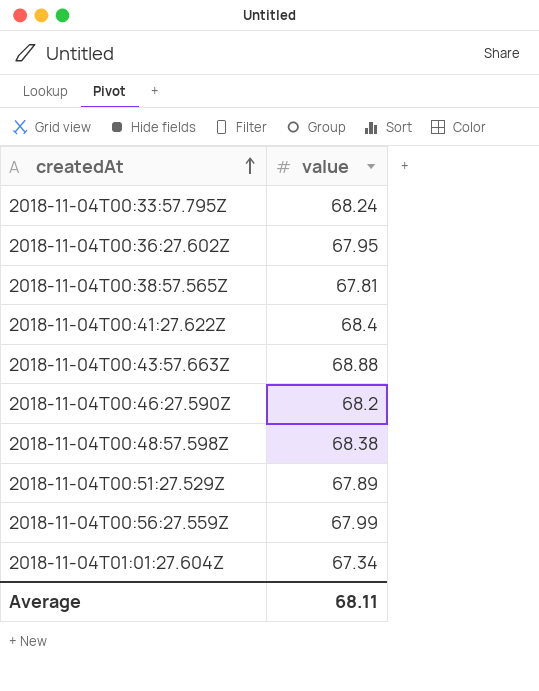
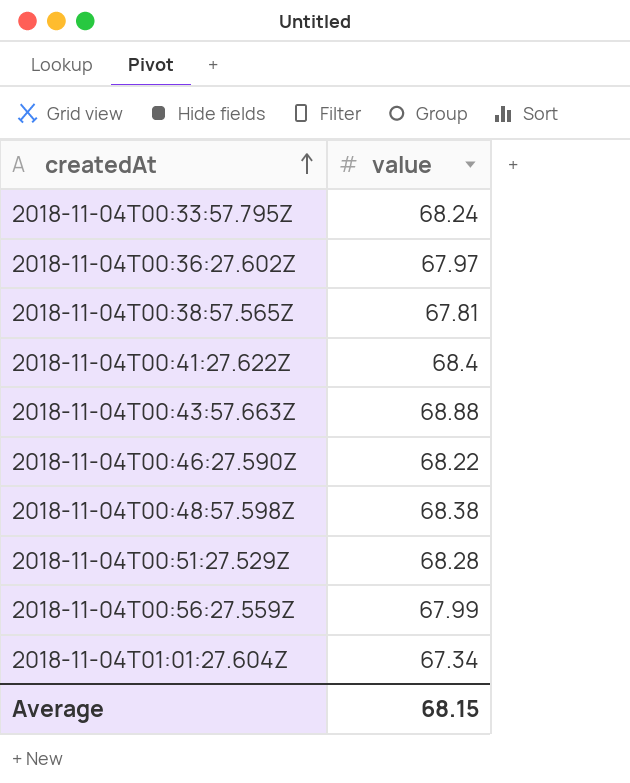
2018-11-04T00:36:27.602Z | value: 67.95 -> 67.97
2018-11-04T00:46:27.590Z | value: 68.2 -> 68.22
2018-11-04T00:51:27.529Z | value: 67.89 -> 68.28
Average | value: 68.11 -> 68.15

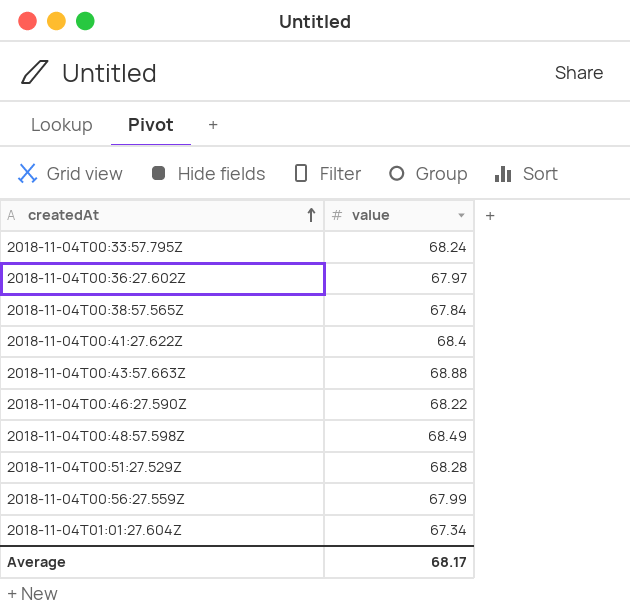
2018-11-04T00:38:57.565Z | value: 67.81 -> 67.84
2018-11-04T00:48:57.598Z | value: 68.38 -> 68.49
Average | value: 68.15 -> 68.17

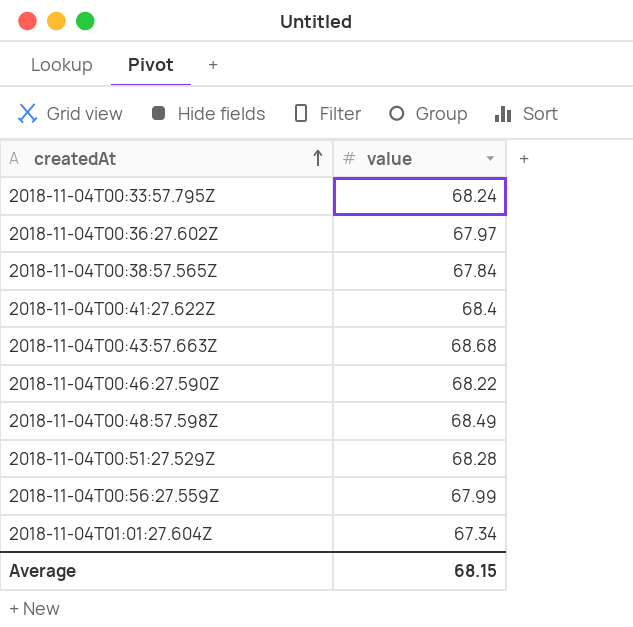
2018-11-04T00:43:57.663Z | value: 68.88 -> 68.68
Average | value: 68.17 -> 68.15

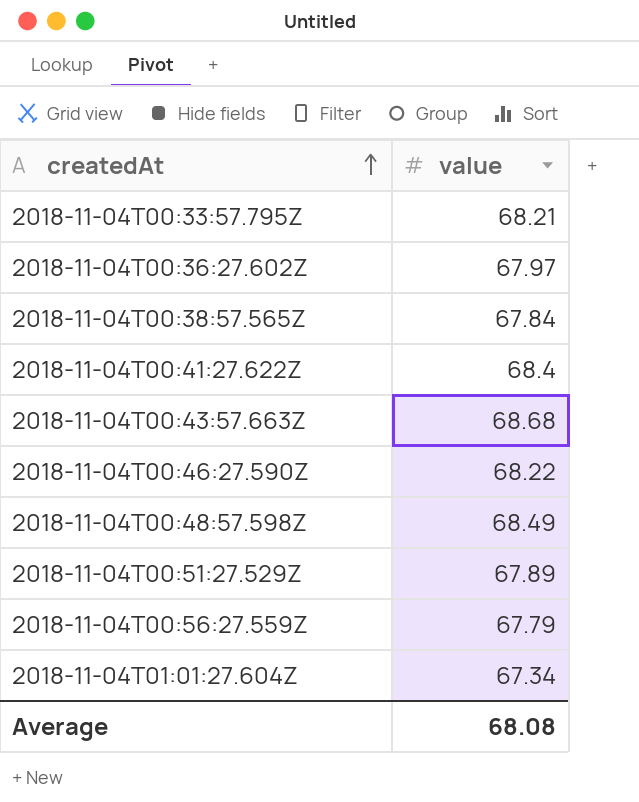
2018-11-04T00:33:57.795Z | value: 68.24 -> 68.21
2018-11-04T00:51:27.529Z | value: 68.28 -> 67.89
2018-11-04T00:56:27.559Z | value: 67.99 -> 67.79
Average | value: 68.15 -> 68.08

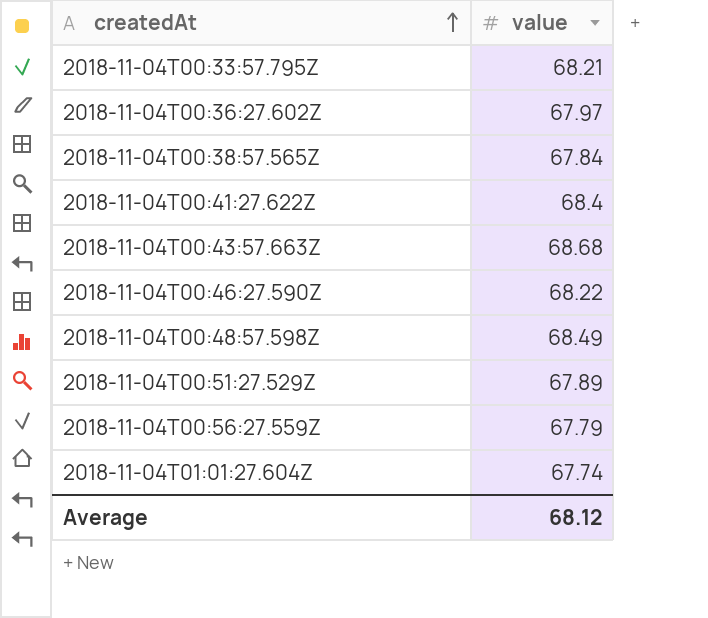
2018-11-04T01:01:27.604Z | value: 67.34 -> 67.74
Average | value: 68.08 -> 68.12

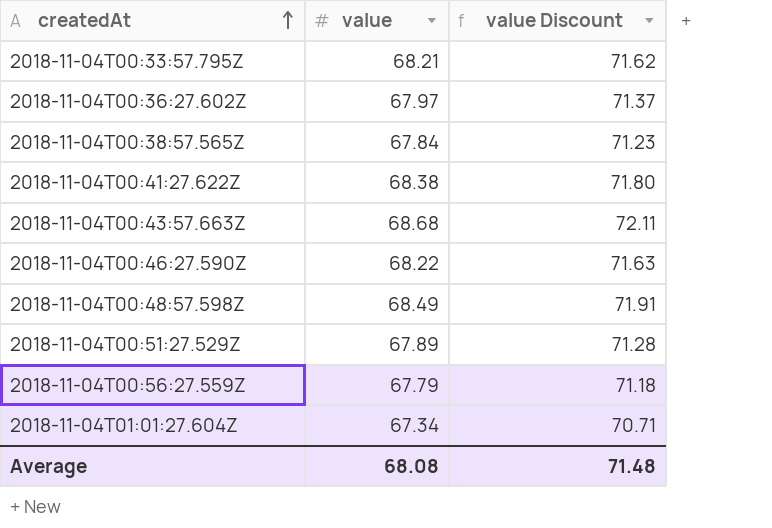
column value Discount | formula: none -> [value] * 1.05
2018-11-04T00:41:27.622Z | value: 68.4 -> 68.38
2018-11-04T01:01:27.604Z | value: 67.74 -> 67.34
Average | value: 68.12 -> 68.08

